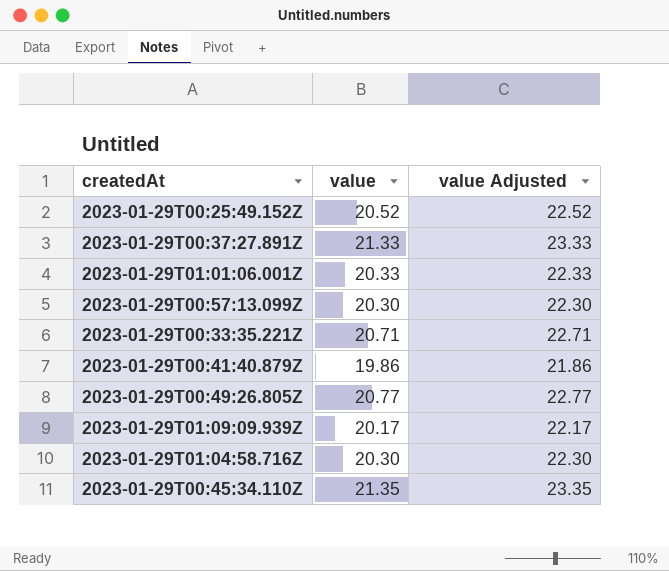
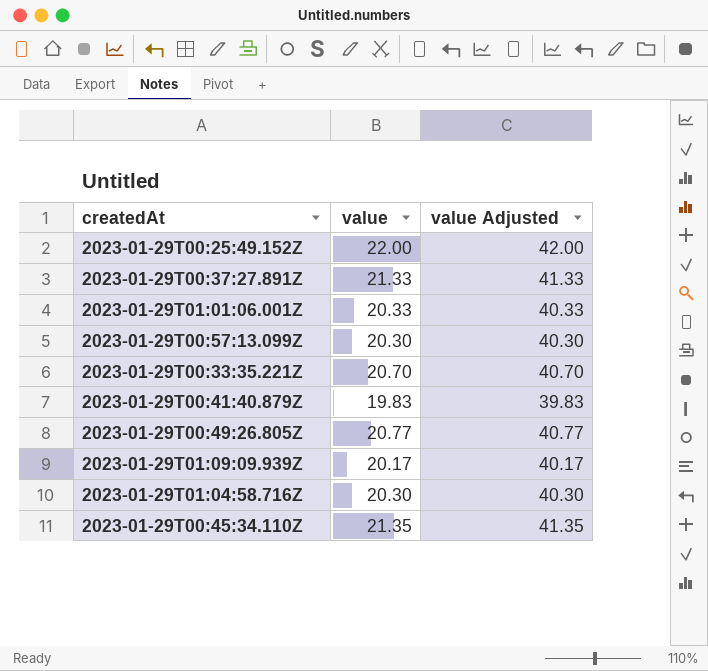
column value Adjusted | formula: [value] + 2 -> [value] + 20
2023-01-29T00:25:49.152Z | value: 20.52 -> 22.00
2023-01-29T00:33:35.221Z | value: 20.71 -> 20.70
2023-01-29T00:41:40.879Z | value: 19.86 -> 19.83

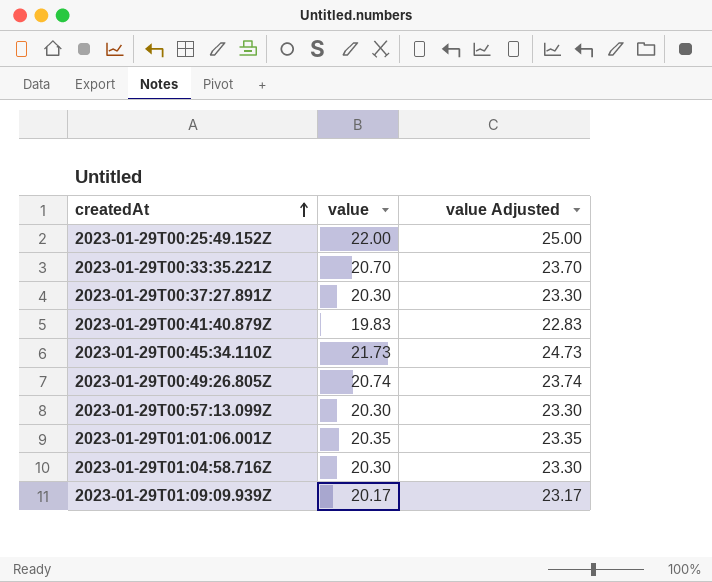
row order: none -> createdAt ascending
column value Adjusted | formula: [value] + 20 -> [value] + 3
2023-01-29T00:37:27.891Z | value: 21.33 -> 20.30
2023-01-29T00:45:34.110Z | value: 21.35 -> 21.73
2023-01-29T00:49:26.805Z | value: 20.77 -> 20.74
2023-01-29T01:01:06.001Z | value: 20.33 -> 20.35

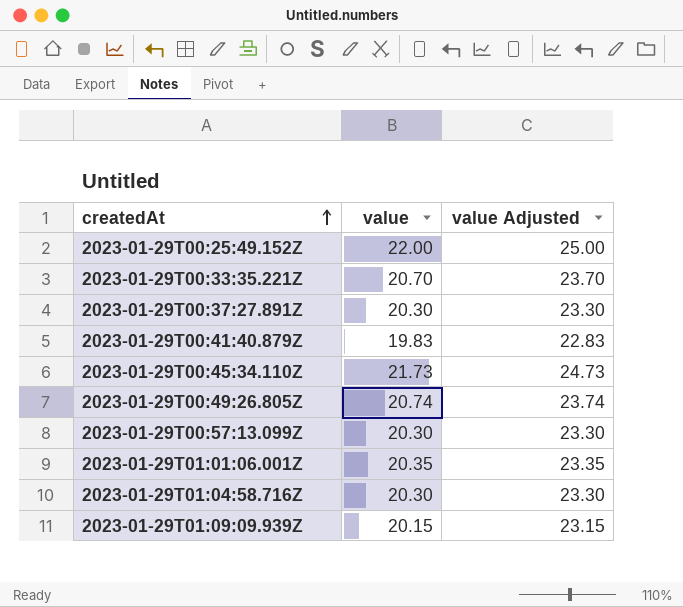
2023-01-29T01:09:09.939Z | value: 20.17 -> 20.15
2023-01-29T01:09:09.939Z | value Adjusted: 23.17 -> 23.15

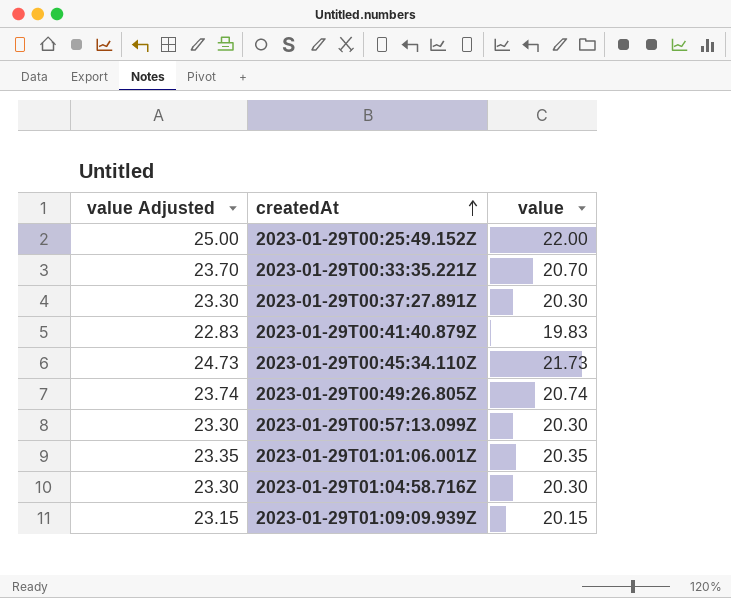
column value Adjusted | position: 3 -> 1

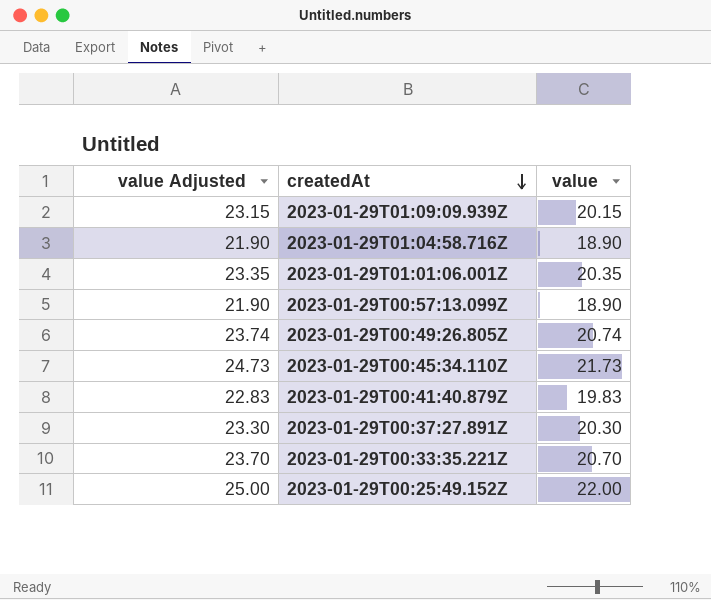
row order: createdAt ascending -> createdAt descending
2023-01-29T01:04:58.716Z | value Adjusted: 23.30 -> 21.90
2023-01-29T01:04:58.716Z | value: 20.30 -> 18.90
2023-01-29T00:57:13.099Z | value Adjusted: 23.30 -> 21.90
2023-01-29T00:57:13.099Z | value: 20.30 -> 18.90

